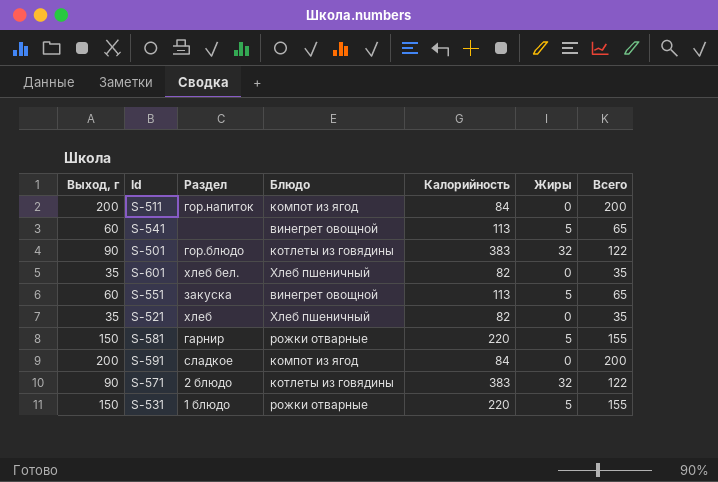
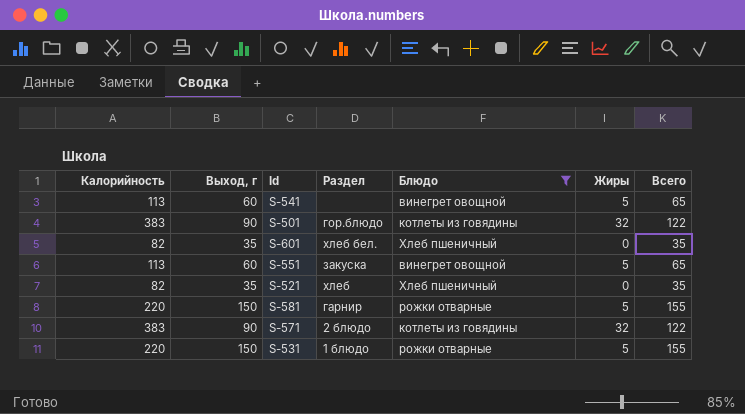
filter: none -> Блюдо != компот из ягод
column Калорийность | position: 5 -> 1

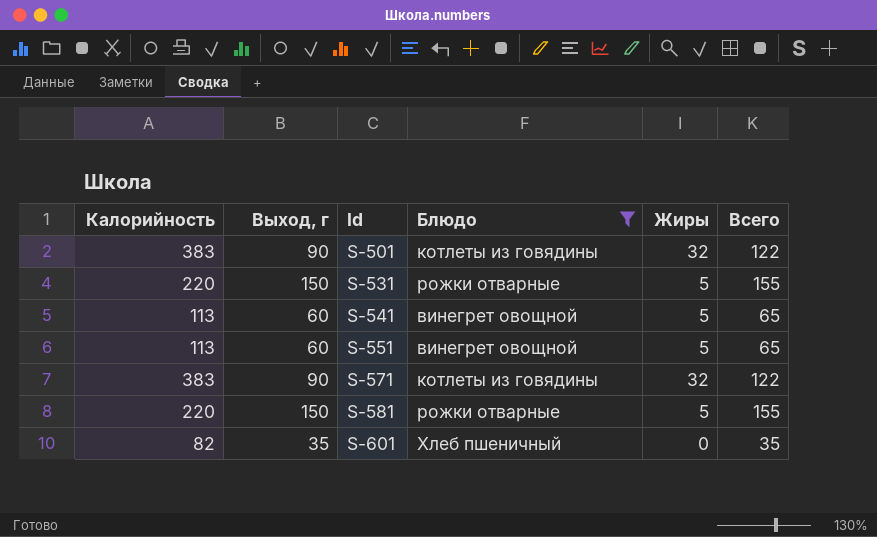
row order: none -> Id ascending
column Раздел | position: 4 -> none
row S-521: 82 | 35 | хлеб | Хлеб пшеничный | 0 | 35 -> none

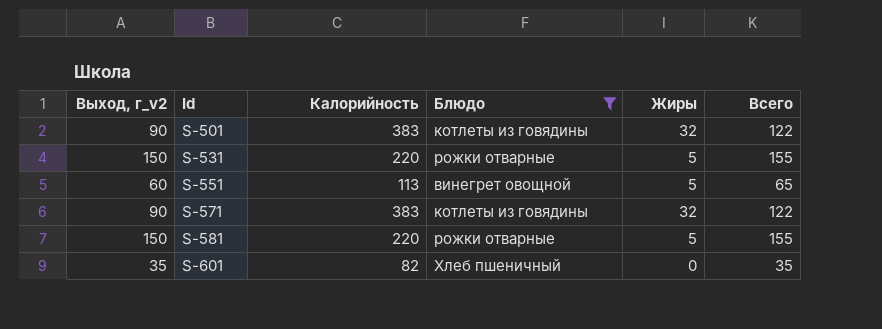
column name: Выход, г -> Выход, г_v2
column Калорийность | position: 1 -> 3
row S-541: 113 | 60 | винегрет овощной | 5 | 65 -> none

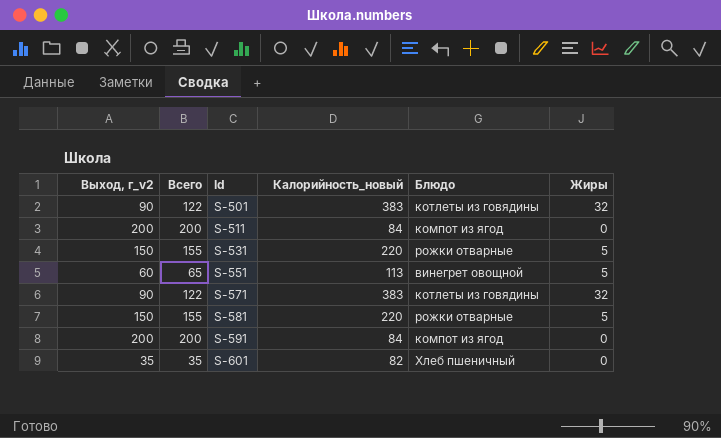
filter: Блюдо != компот из ягод -> none
column Всего | position: 6 -> 2
column name: Калорийность -> Калорийность_новый

